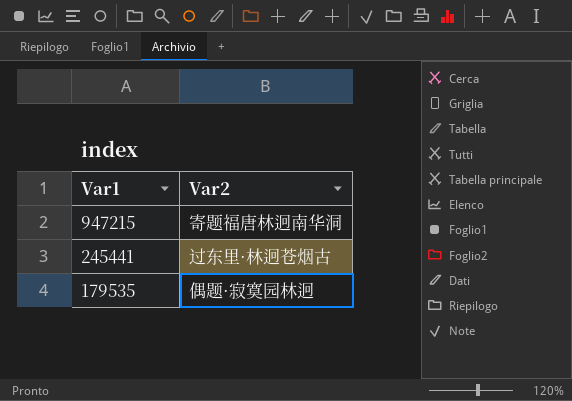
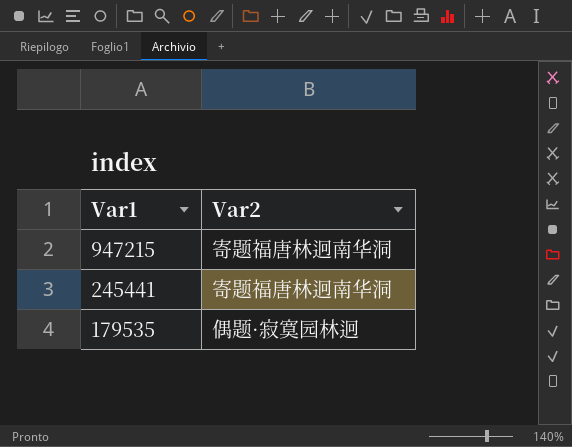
245441 | Var2: 过东里·林迥苍烟古 -> 寄题福唐林迥南华洞

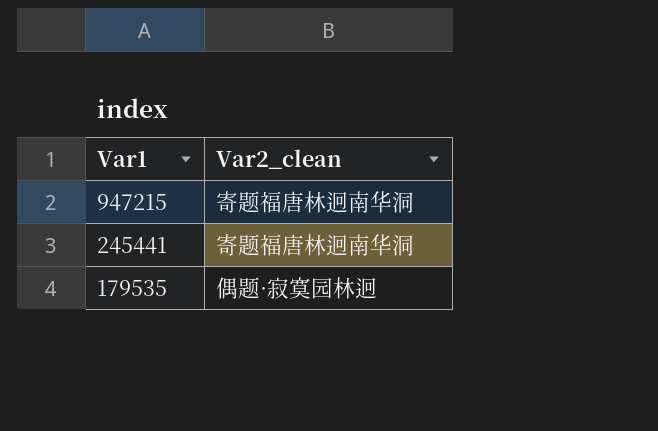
column name: Var2 -> Var2_clean

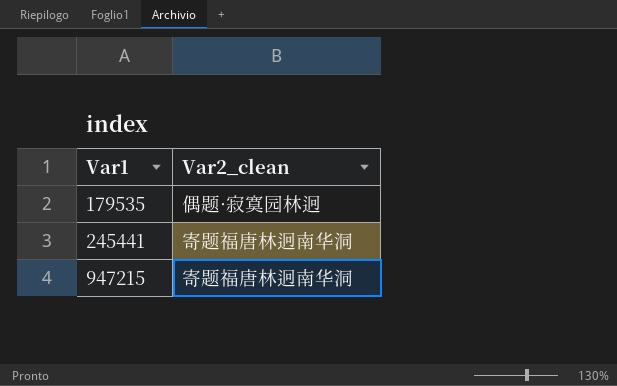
row order: Var1 descending -> Var1 ascending

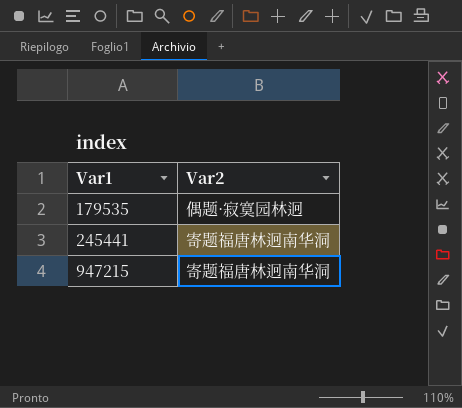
column name: Var2_clean -> Var2

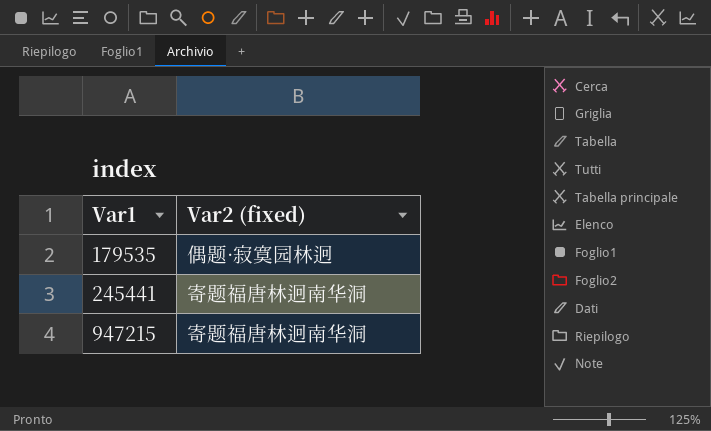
column name: Var2 -> Var2 (fixed)

